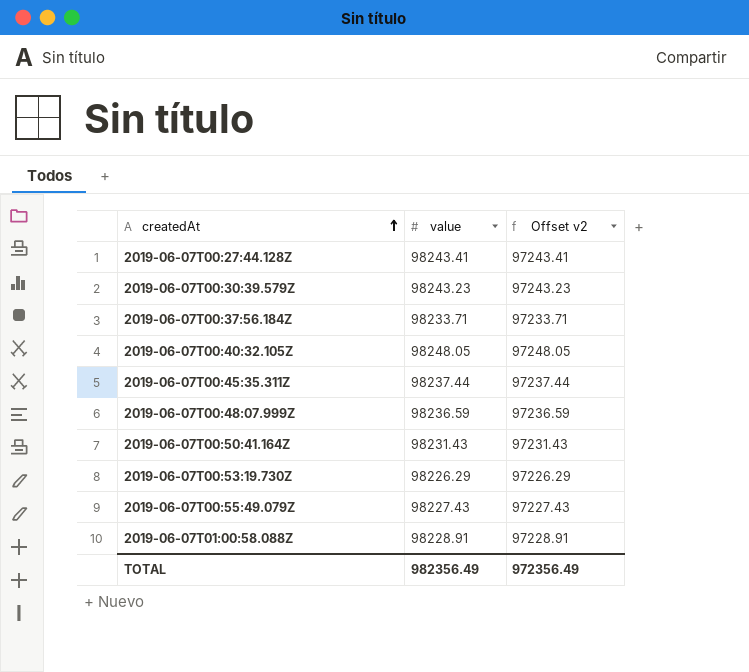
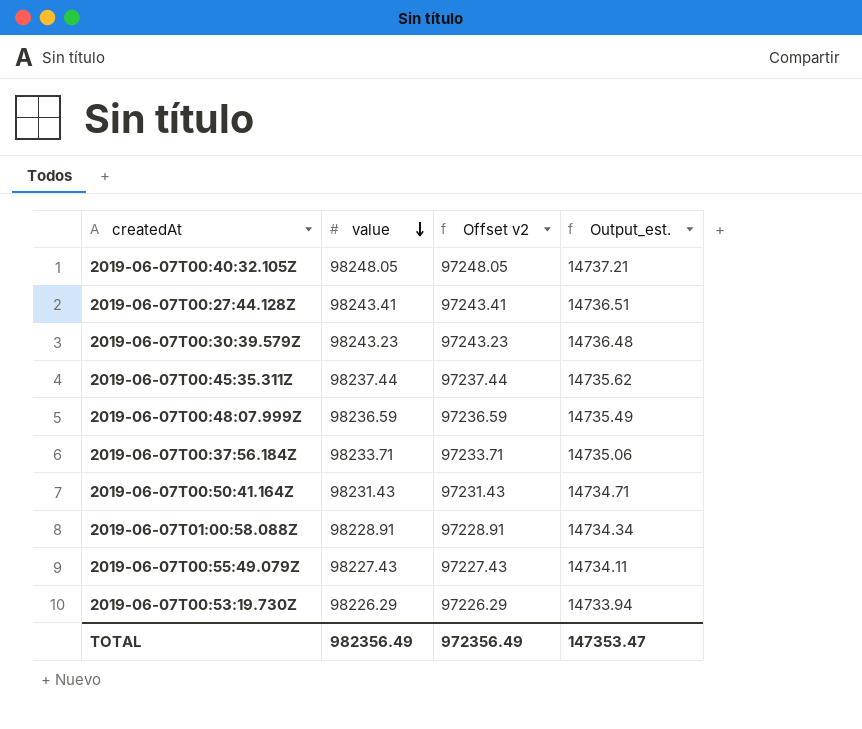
row order: createdAt ascending -> value descending
column Output_est. | formula: none -> [value] * 0.15

